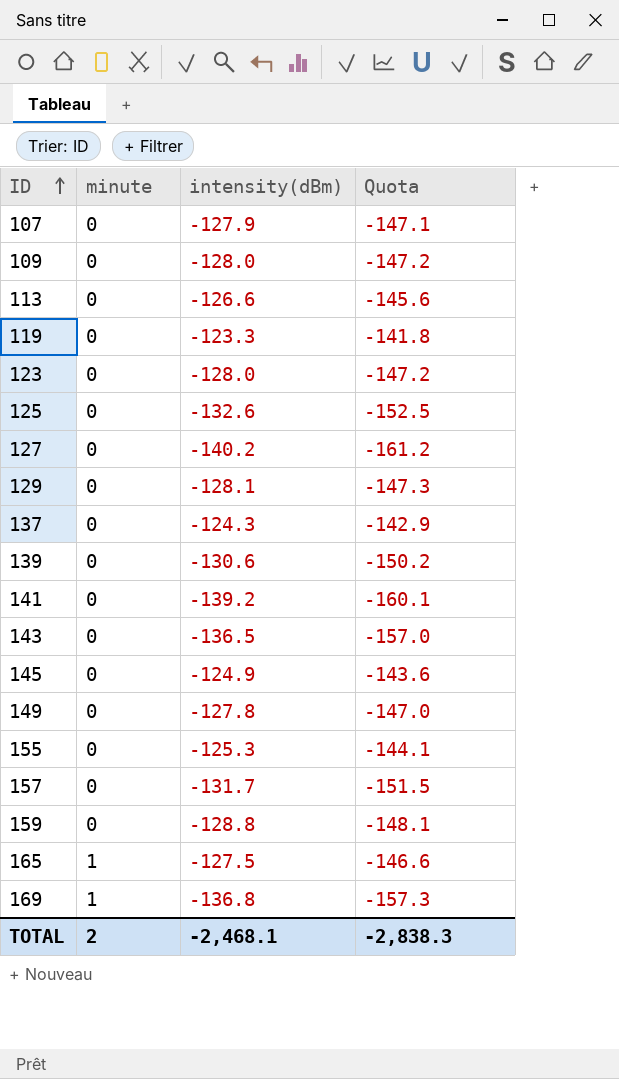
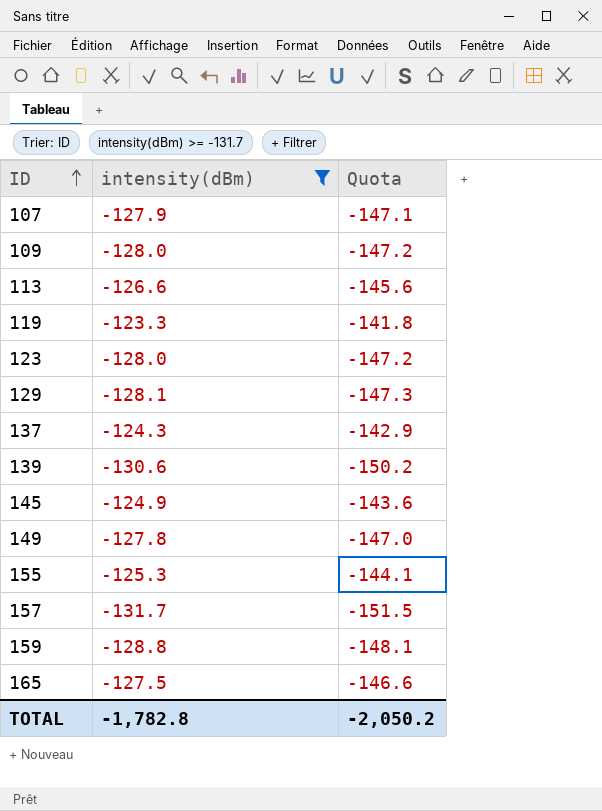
filter: none -> intensity(dBm) >= -131.7
column minute | position: 2 -> none
TOTAL | intensity(dBm): -2,468.1 -> -1,782.8
TOTAL | Quota: -2,838.3 -> -2,050.2

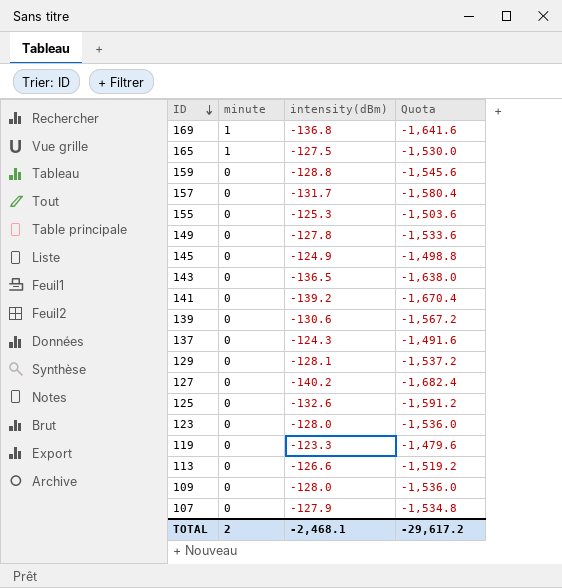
filter: intensity(dBm) >= -131.7 -> none
row order: ID ascending -> ID descending
column minute | position: none -> 2
column Quota | formula: [intensity(dBm)] * 1.15 -> [intensity(dBm)] * 12
TOTAL | intensity(dBm): -1,782.8 -> -2,468.1
TOTAL | Quota: -2,050.2 -> -29,617.2

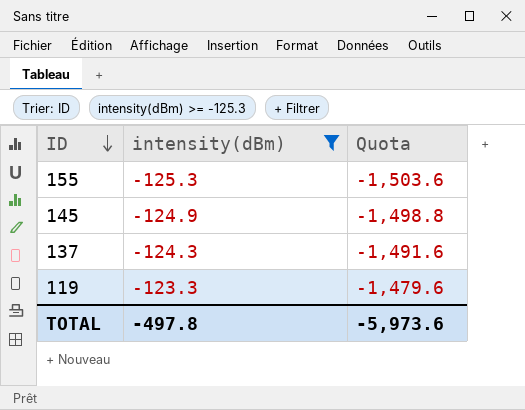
filter: none -> intensity(dBm) >= -125.3
column minute | position: 2 -> none
TOTAL | intensity(dBm): -2,468.1 -> -497.8
TOTAL | Quota: -29,617.2 -> -5,973.6

